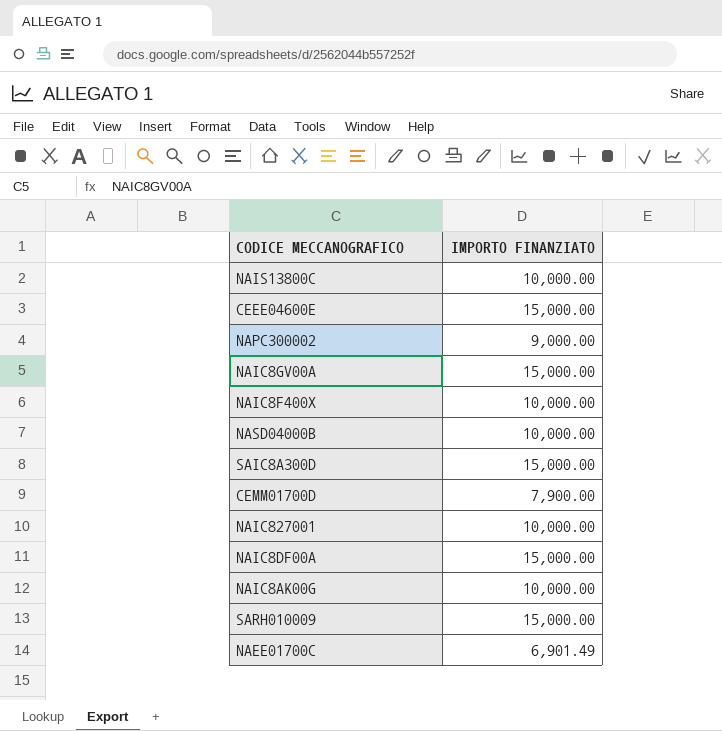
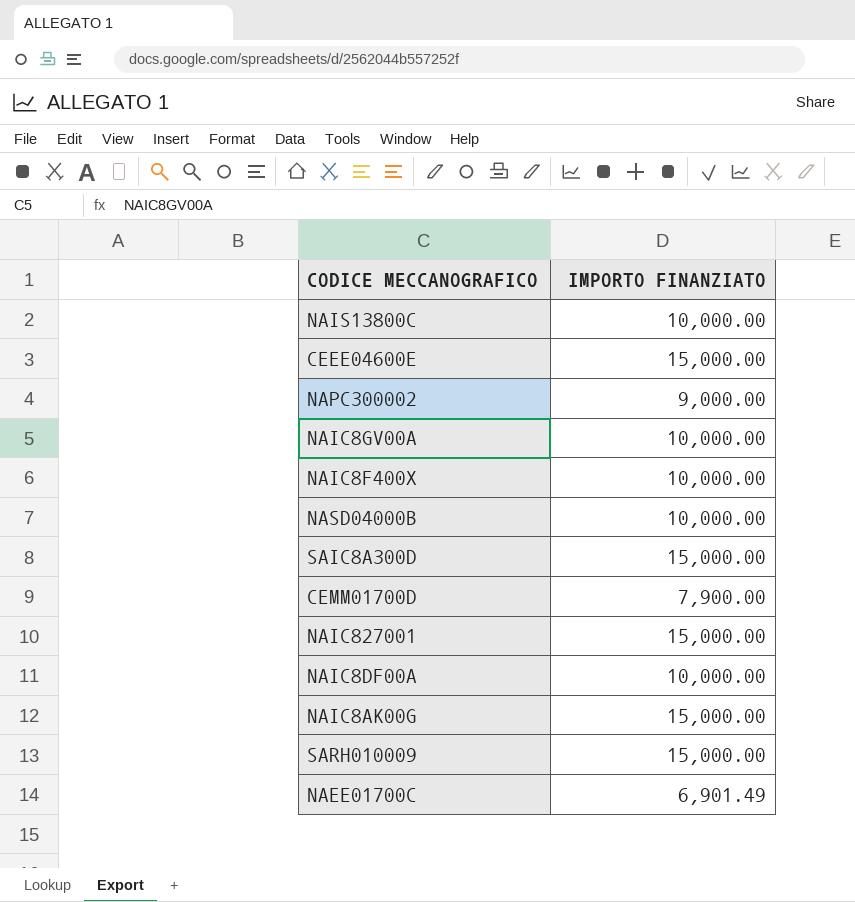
NAIC8GV00A | IMPORTO FINANZIATO: 15,000.00 -> 10,000.00
NAIC827001 | IMPORTO FINANZIATO: 10,000.00 -> 15,000.00
NAIC8DF00A | IMPORTO FINANZIATO: 15,000.00 -> 10,000.00
NAIC8AK00G | IMPORTO FINANZIATO: 10,000.00 -> 15,000.00

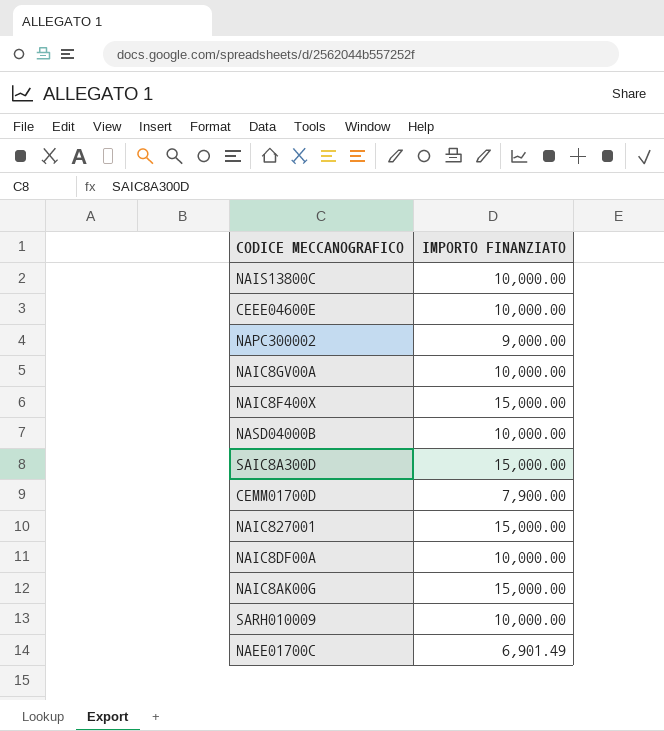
CEEE04600E | IMPORTO FINANZIATO: 15,000.00 -> 10,000.00
NAIC8F400X | IMPORTO FINANZIATO: 10,000.00 -> 15,000.00
SARH010009 | IMPORTO FINANZIATO: 15,000.00 -> 10,000.00

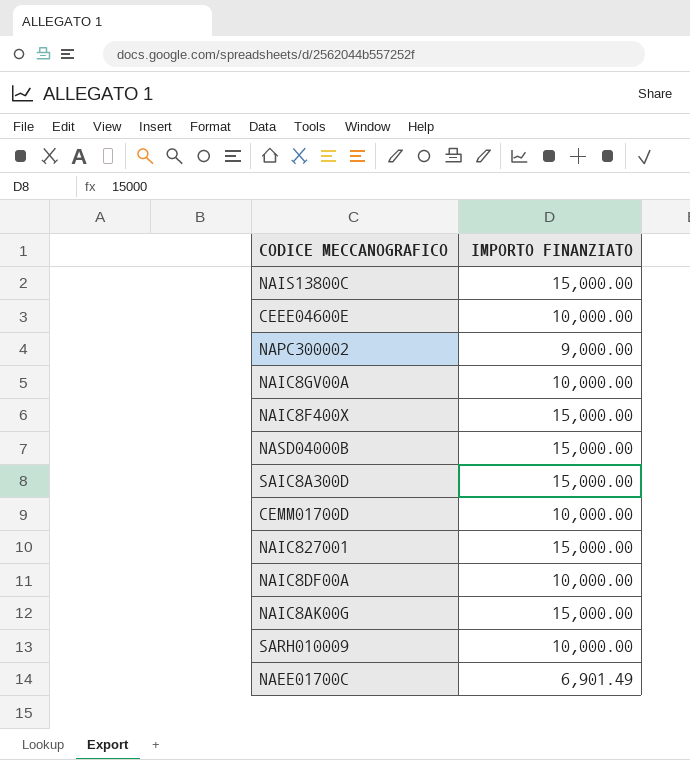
NAIS13800C | IMPORTO FINANZIATO: 10,000.00 -> 15,000.00
NASD04000B | IMPORTO FINANZIATO: 10,000.00 -> 15,000.00
CEMM01700D | IMPORTO FINANZIATO: 7,900.00 -> 10,000.00

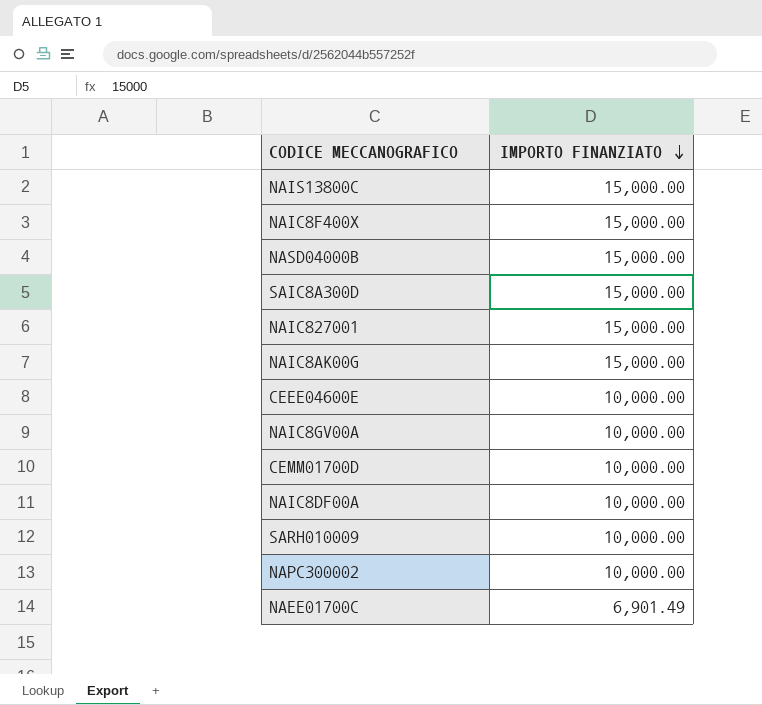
row order: none -> IMPORTO FINANZIATO descending
NAPC300002 | IMPORTO FINANZIATO: 9,000.00 -> 10,000.00

